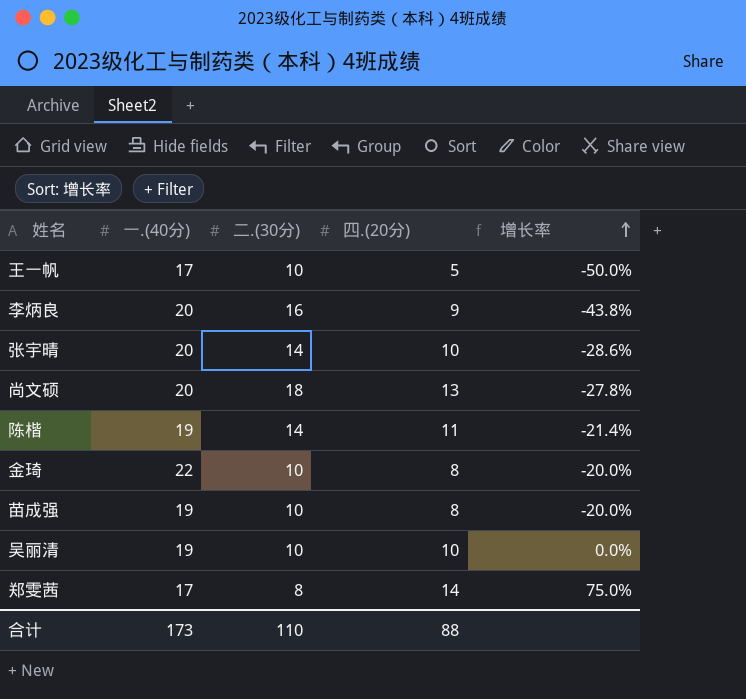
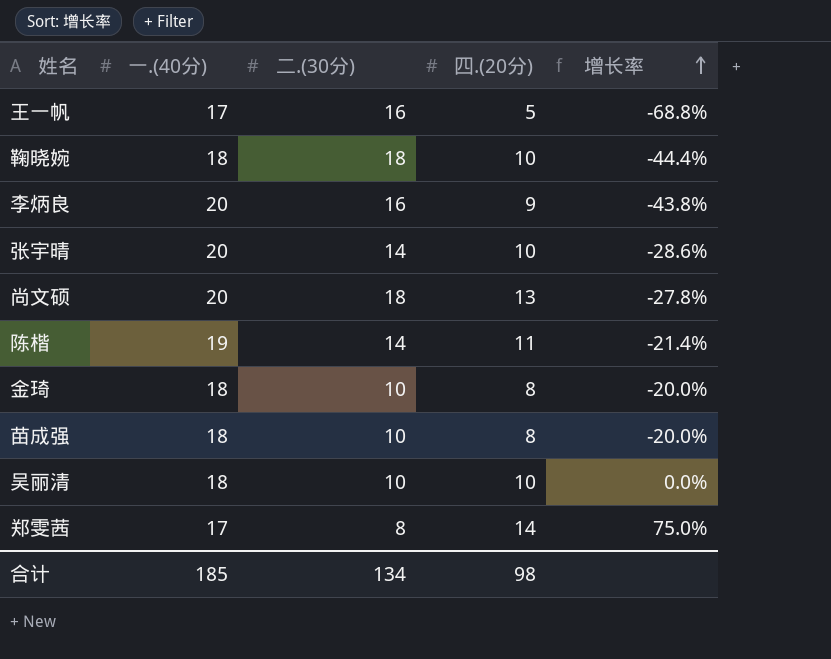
王一帆 | 二.(30分): 10 -> 16
王一帆 | 增长率: -50.0% -> -68.8%
row 鞠晓婉: none -> 18 | 18 | 10 | -44.4%
金琦 | 一.(40分): 22 -> 18
苗成强 | 一.(40分): 19 -> 18
吴丽清 | 一.(40分): 19 -> 18
合计 | 一.(40分): 173 -> 185
合计 | 二.(30分): 110 -> 134
合计 | 四.(20分): 88 -> 98

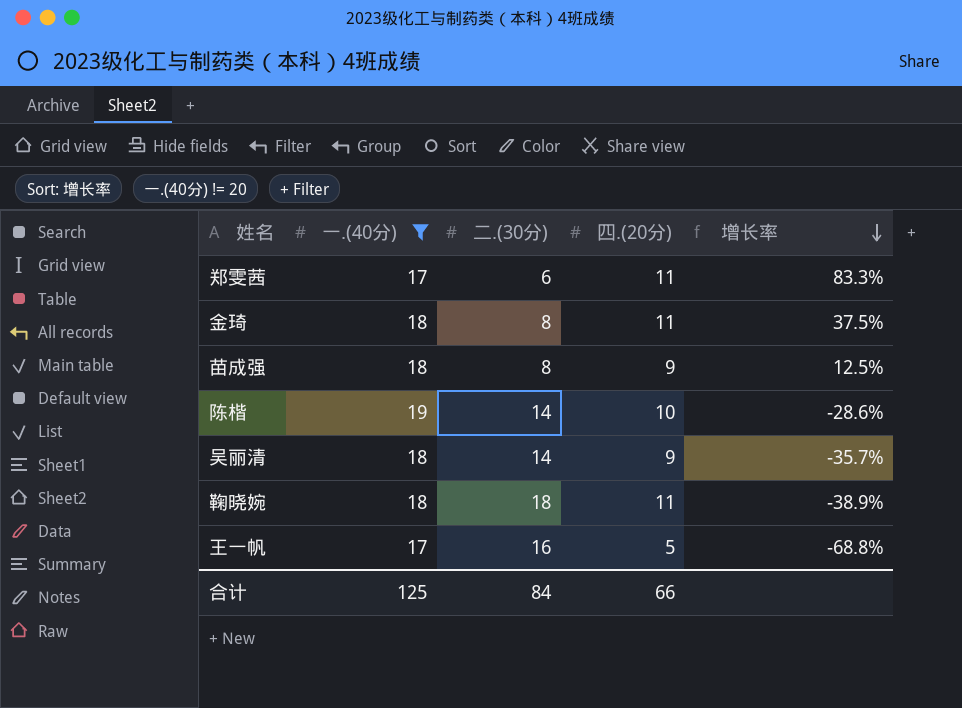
filter: none -> 一.(40分) != 20
row order: 增长率 ascending -> 增长率 descending
郑雯茜 | 二.(30分): 8 -> 6
郑雯茜 | 四.(20分): 14 -> 11
郑雯茜 | 增长率: 75.0% -> 83.3%
金琦 | 二.(30分): 10 -> 8
金琦 | 四.(20分): 8 -> 11
金琦 | 增长率: -20.0% -> 37.5%
苗成强 | 二.(30分): 10 -> 8
苗成强 | 四.(20分): 8 -> 9
苗成强 | 增长率: -20.0% -> 12.5%
陈楷 | 四.(20分): 11 -> 10
陈楷 | 增长率: -21.4% -> -28.6%
吴丽清 | 二.(30分): 10 -> 14
吴丽清 | 四.(20分): 10 -> 9
吴丽清 | 增长率: 0.0% -> -35.7%
鞠晓婉 | 四.(20分): 10 -> 11
鞠晓婉 | 增长率: -44.4% -> -38.9%
合计 | 一.(40分): 185 -> 125
合计 | 二.(30分): 134 -> 84
合计 | 四.(20分): 98 -> 66

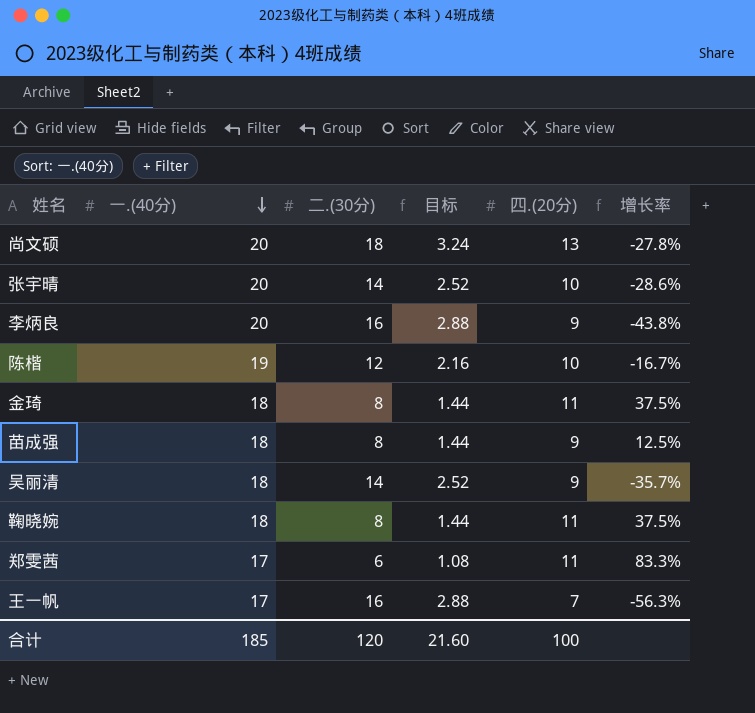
filter: 一.(40分) != 20 -> none
row order: 增长率 descending -> 一.(40分) descending
column 目标 | formula: none -> [二.(30分)] * 0.18
陈楷 | 二.(30分): 14 -> 12
陈楷 | 增长率: -28.6% -> -16.7%
鞠晓婉 | 二.(30分): 18 -> 8
鞠晓婉 | 增长率: -38.9% -> 37.5%
王一帆 | 四.(20分): 5 -> 7
王一帆 | 增长率: -68.8% -> -56.3%
合计 | 一.(40分): 125 -> 185
合计 | 二.(30分): 84 -> 120
合计 | 四.(20分): 66 -> 100

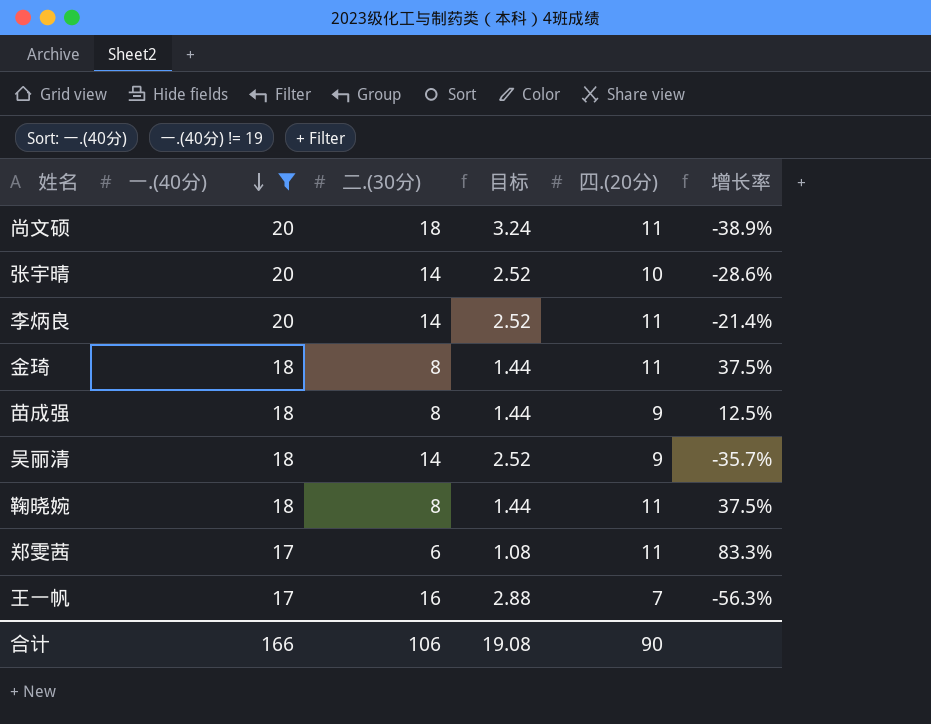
filter: none -> 一.(40分) != 19
尚文硕 | 四.(20分): 13 -> 11
尚文硕 | 增长率: -27.8% -> -38.9%
李炳良 | 二.(30分): 16 -> 14
李炳良 | 目标: 2.88 -> 2.52
李炳良 | 四.(20分): 9 -> 11
李炳良 | 增长率: -43.8% -> -21.4%
合计 | 一.(40分): 185 -> 166
合计 | 二.(30分): 120 -> 106
合计 | 目标: 21.60 -> 19.08
合计 | 四.(20分): 100 -> 90

